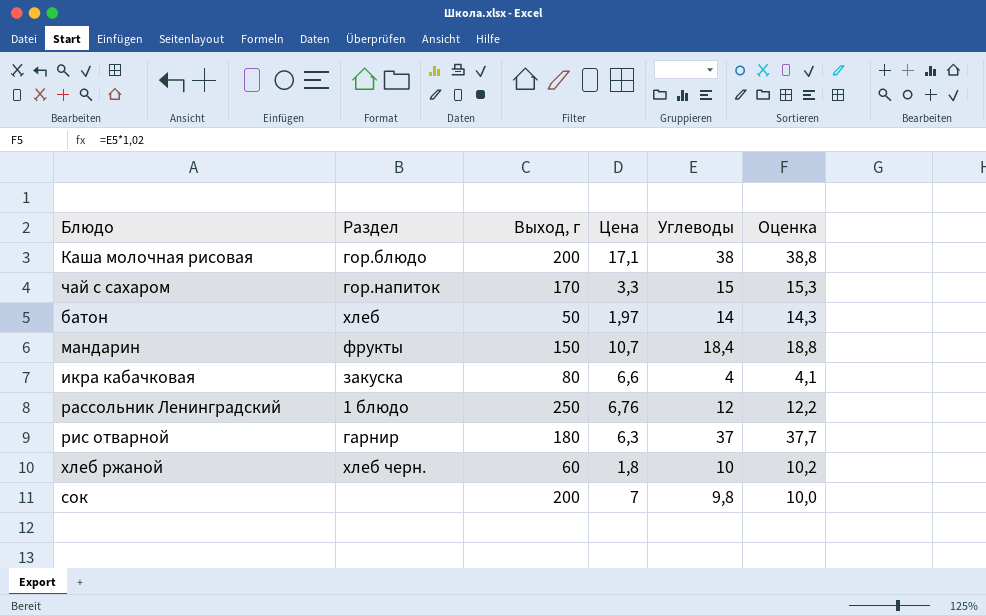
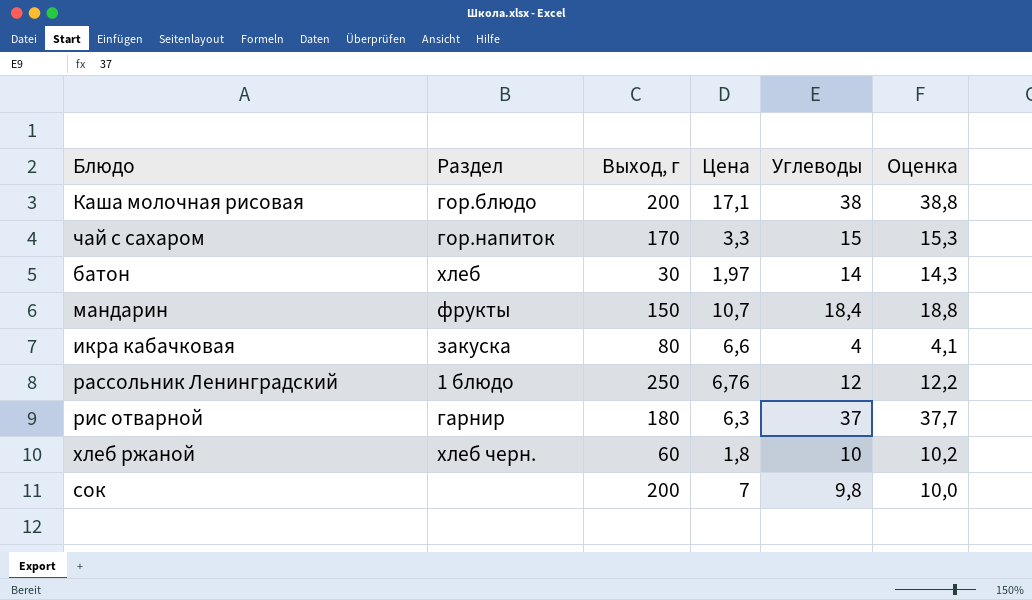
батон | Выход, г: 50 -> 30

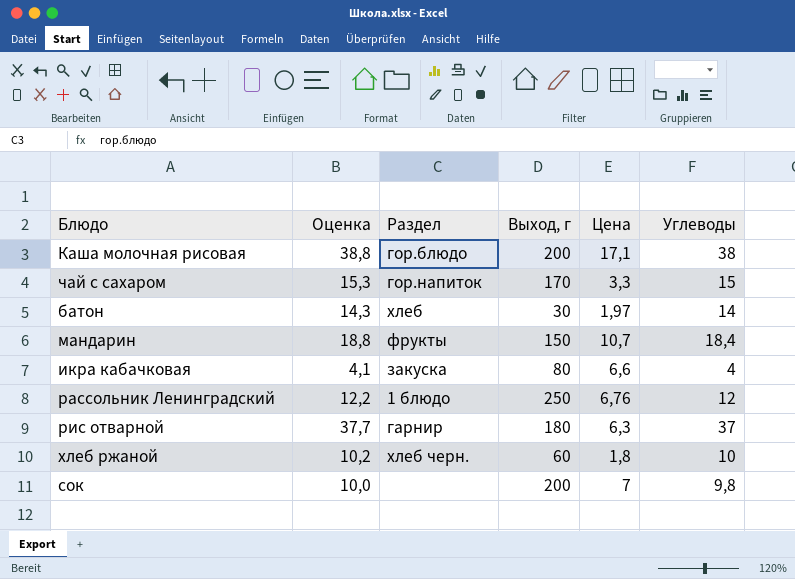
column Оценка | position: 6 -> 2

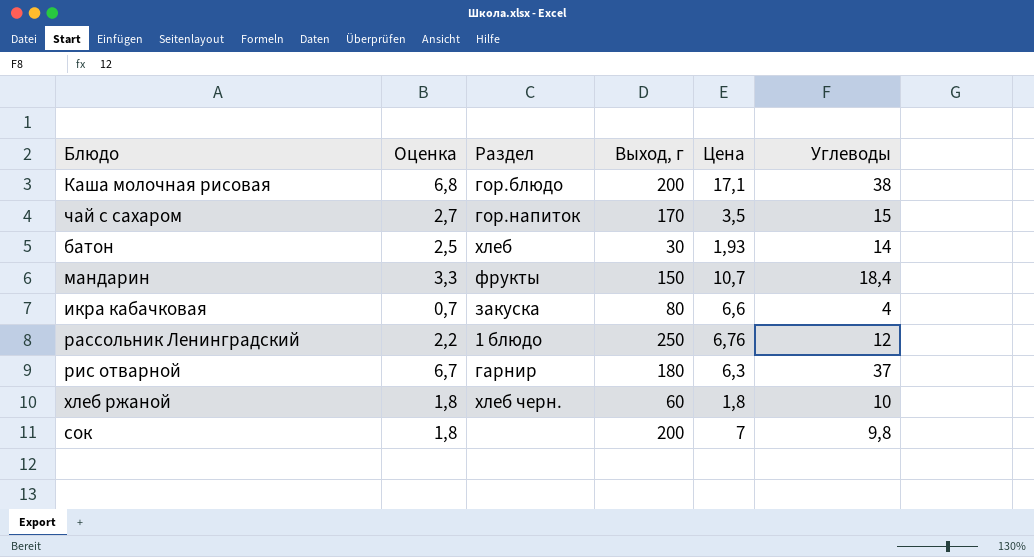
column Оценка | formula: [Углеводы] * 1,02 -> [Углеводы] * 0,18
чай с сахаром | Цена: 3,3 -> 3,5
батон | Цена: 1,97 -> 1,93

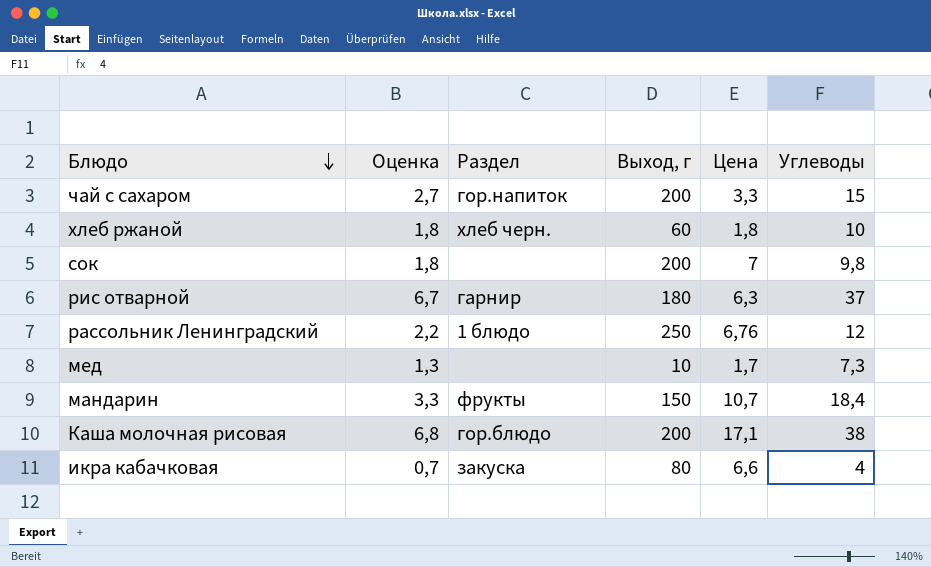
row order: none -> Блюдо descending
row батон: 2,5 | хлеб | 30 | 1,93 | 14 -> none
чай с сахаром | Выход, г: 170 -> 200
чай с сахаром | Цена: 3,5 -> 3,3
row мед: none -> 1,3 | none | 10 | 1,7 | 7,3

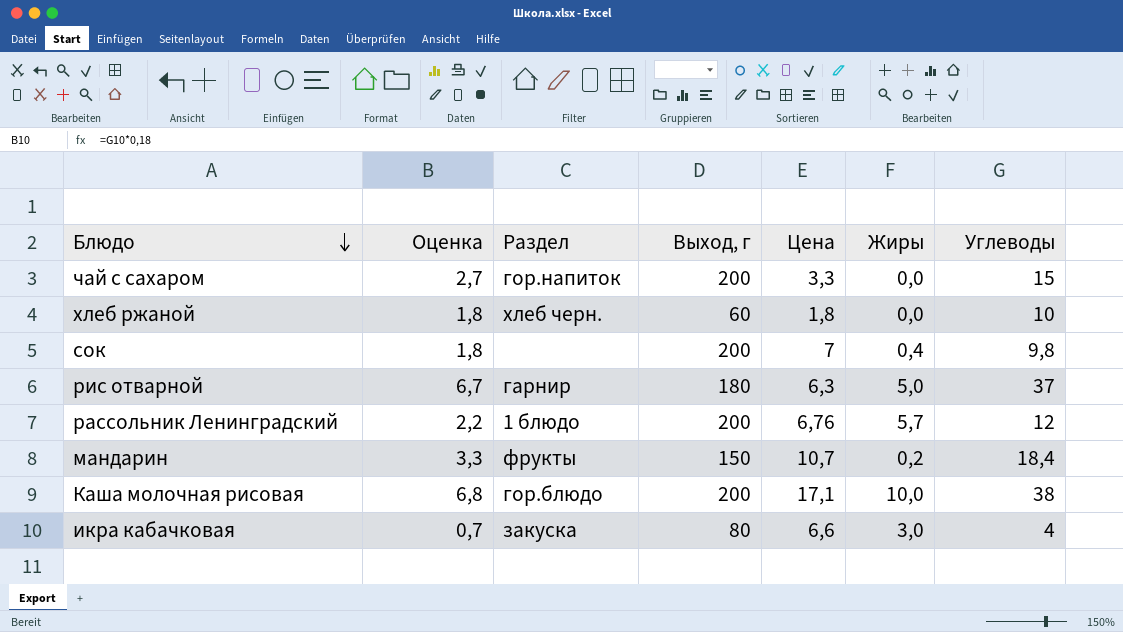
column Жиры | position: none -> 6
row мед: 1,3 | none | 10 | 1,7 | 7,3 -> none
рассольник Ленинградский | Выход, г: 250 -> 200

